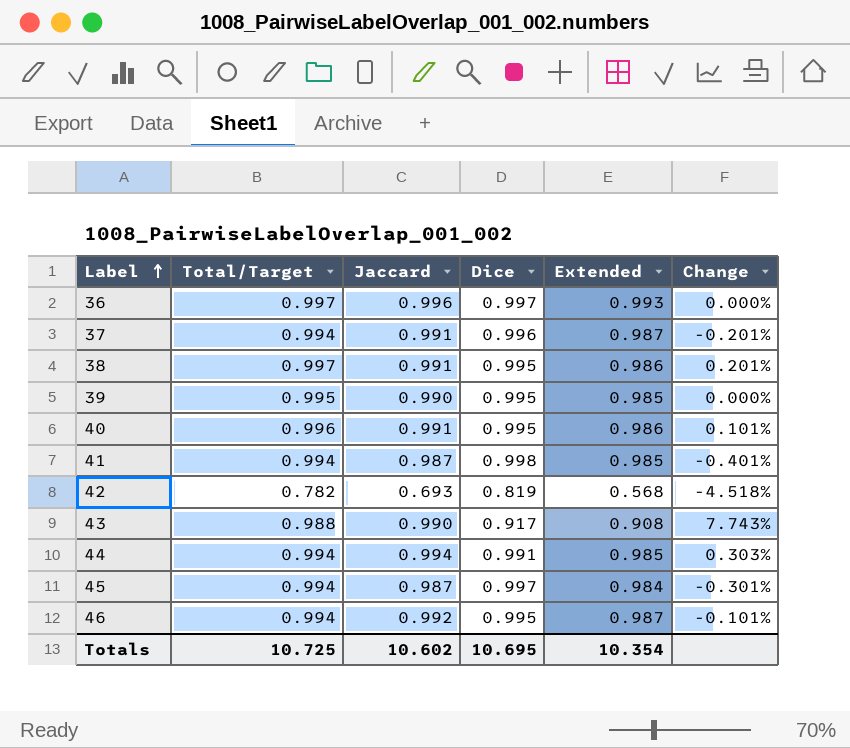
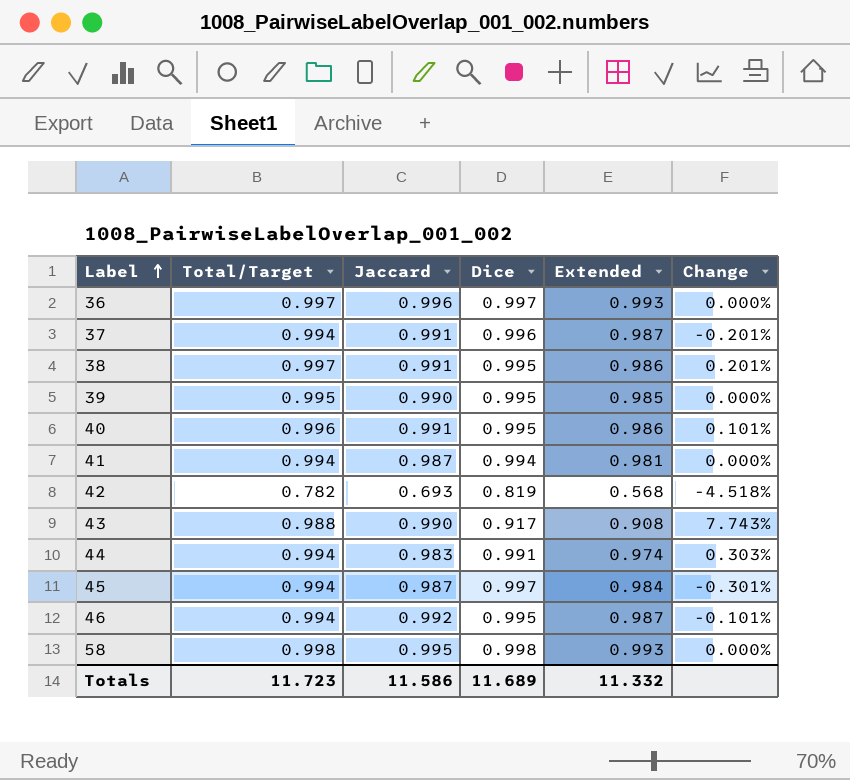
41 | Dice: 0.998 -> 0.994
41 | Extended: 0.985 -> 0.981
41 | Change: -0.401% -> 0.000%
44 | Jaccard: 0.994 -> 0.983
44 | Extended: 0.985 -> 0.974
row 58: none -> 0.998 | 0.995 | 0.998 | 0.993 | 0.000%
Totals | Total/Target: 10.725 -> 11.723
Totals | Jaccard: 10.602 -> 11.586
Totals | Dice: 10.695 -> 11.689
Totals | Extended: 10.354 -> 11.332

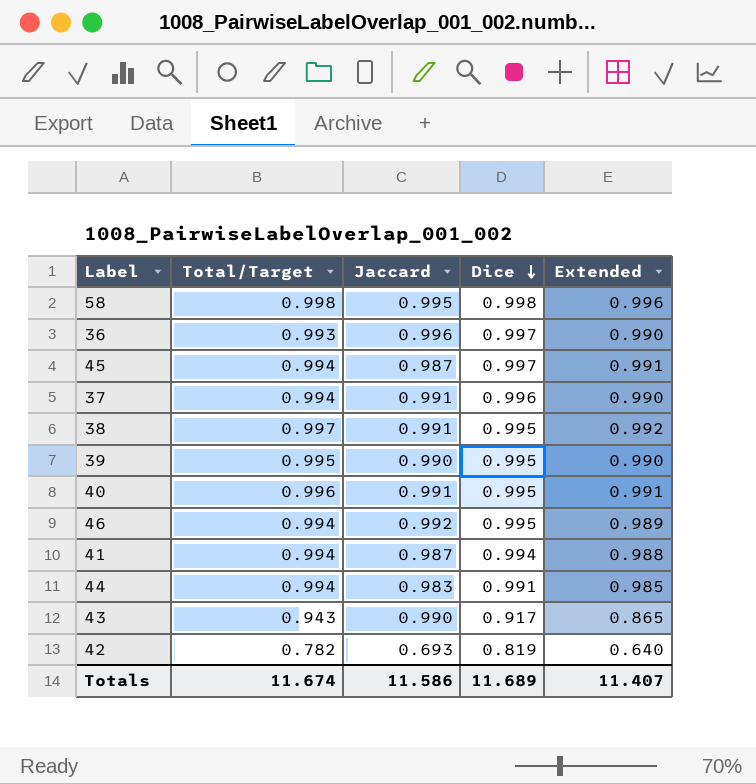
row order: Label ascending -> Dice descending
column Change | formula: ([Total/Target] - [Dice]) / [Dice] -> none
column Extended | formula: [Jaccard] * [Dice] -> [Total/Target] * [Dice]
36 | Total/Target: 0.997 -> 0.993
43 | Total/Target: 0.988 -> 0.943
Totals | Total/Target: 11.723 -> 11.674
Totals | Extended: 11.332 -> 11.407

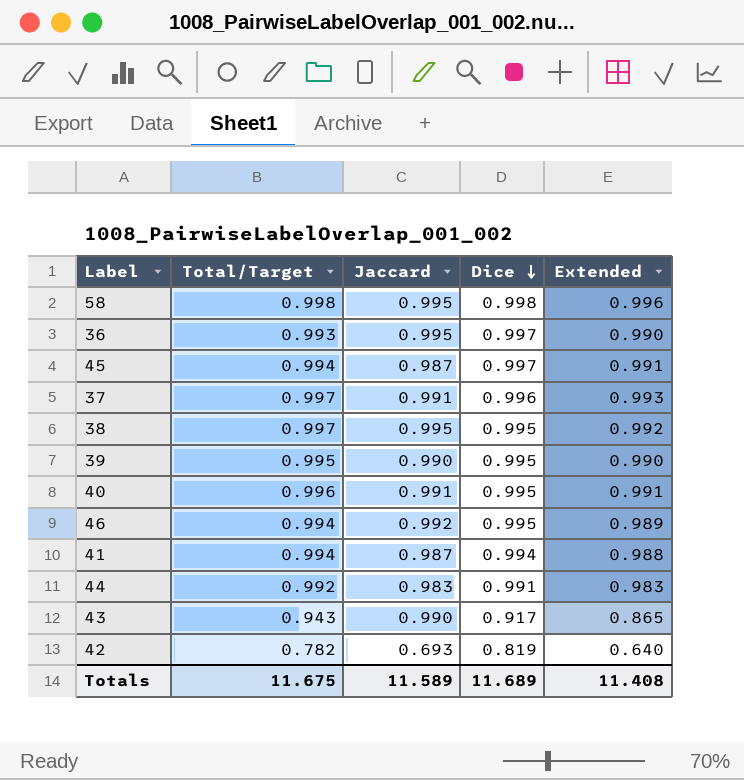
36 | Jaccard: 0.996 -> 0.995
37 | Total/Target: 0.994 -> 0.997
37 | Extended: 0.990 -> 0.993
38 | Jaccard: 0.991 -> 0.995
44 | Total/Target: 0.994 -> 0.992
44 | Extended: 0.985 -> 0.983
Totals | Total/Target: 11.674 -> 11.675
Totals | Jaccard: 11.586 -> 11.589
Totals | Extended: 11.407 -> 11.408

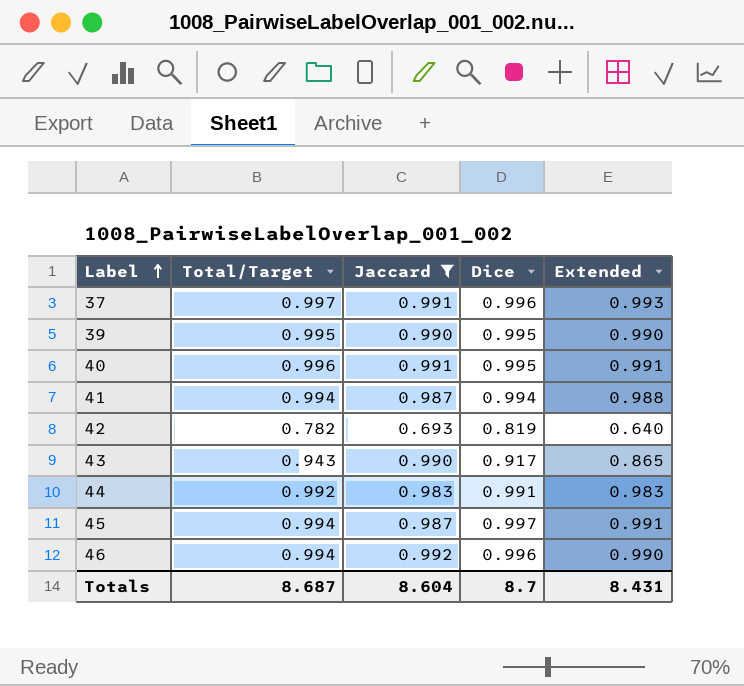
filter: none -> Jaccard != 0.995
row order: Dice descending -> Label ascending
46 | Dice: 0.995 -> 0.996
46 | Extended: 0.989 -> 0.990
Totals | Total/Target: 11.675 -> 8.687
Totals | Jaccard: 11.589 -> 8.604
Totals | Dice: 11.689 -> 8.7
Totals | Extended: 11.408 -> 8.431

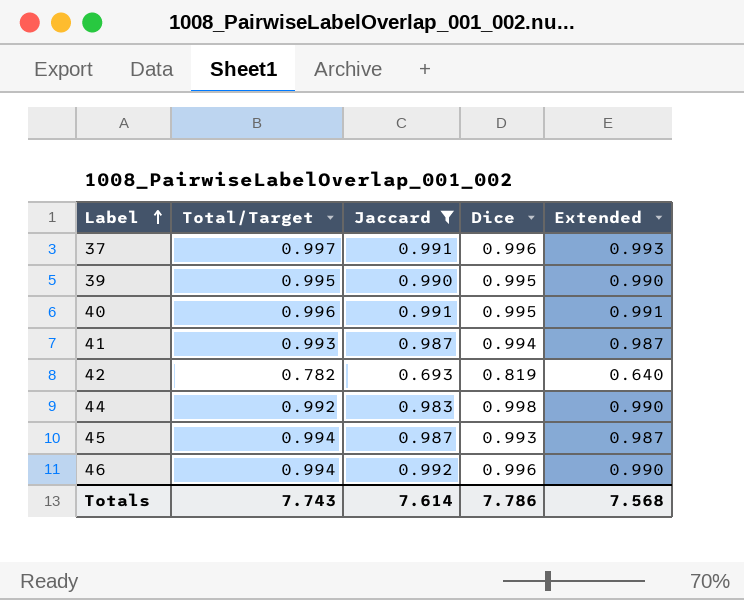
row 43: 0.943 | 0.990 | 0.917 | 0.865 -> none
41 | Total/Target: 0.994 -> 0.993
41 | Extended: 0.988 -> 0.987
44 | Dice: 0.991 -> 0.998
44 | Extended: 0.983 -> 0.990
45 | Dice: 0.997 -> 0.993
45 | Extended: 0.991 -> 0.987
Totals | Total/Target: 8.687 -> 7.743
Totals | Jaccard: 8.604 -> 7.614
Totals | Dice: 8.7 -> 7.786
Totals | Extended: 8.431 -> 7.568

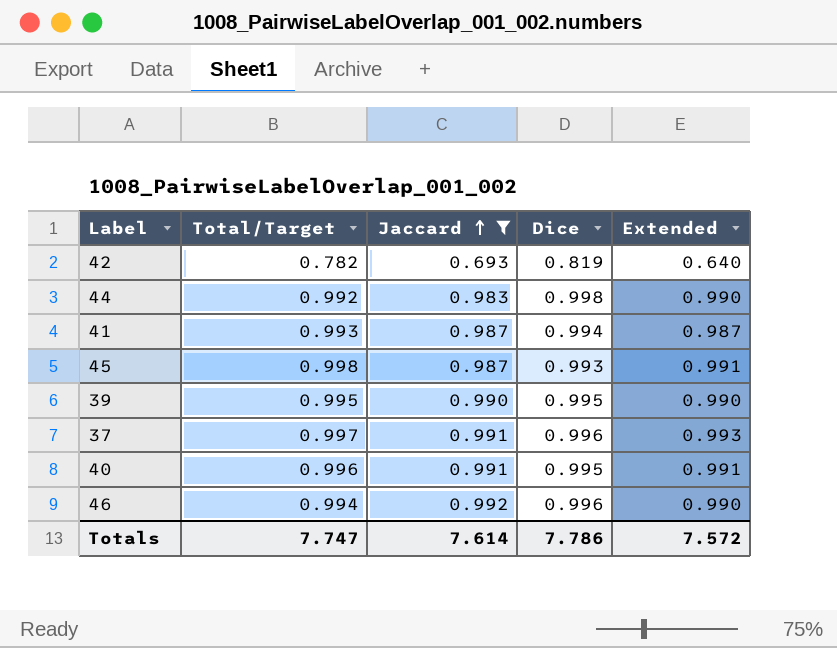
row order: Label ascending -> Jaccard ascending
45 | Total/Target: 0.994 -> 0.998
45 | Extended: 0.987 -> 0.991
Totals | Total/Target: 7.743 -> 7.747
Totals | Extended: 7.568 -> 7.572

